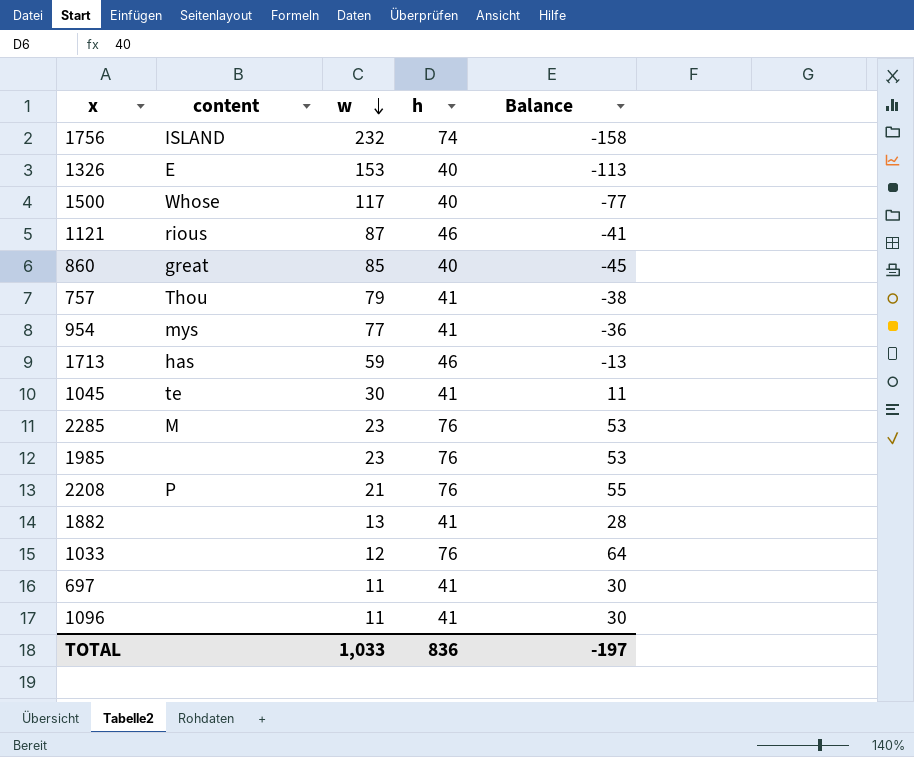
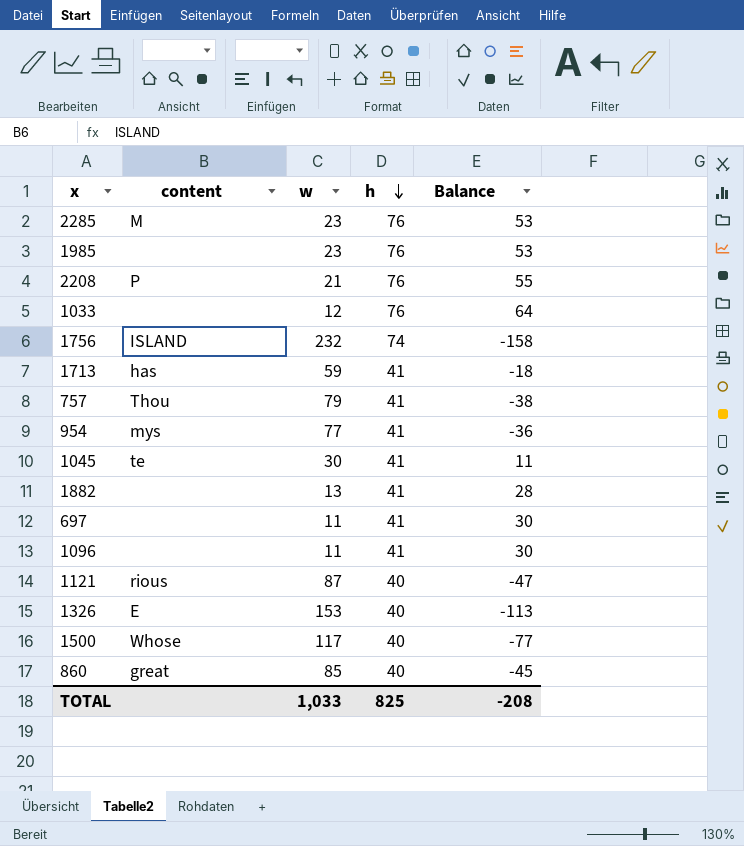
row order: w descending -> h descending
1713 | h: 46 -> 41
1713 | Balance: -13 -> -18
1121 | h: 46 -> 40
1121 | Balance: -41 -> -47
TOTAL | h: 836 -> 825
TOTAL | Balance: -197 -> -208

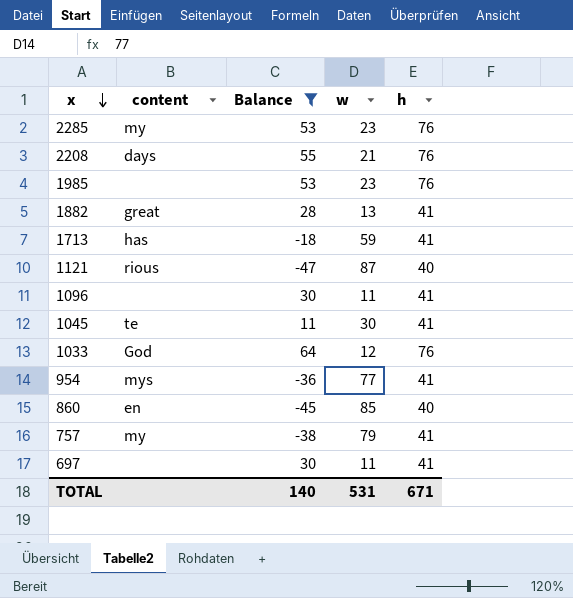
filter: none -> Balance >= -47
row order: h descending -> x descending
column Balance | position: 5 -> 3
2285 | content: M -> my
2208 | content: P -> days
1882 | content: none -> great
1033 | content: none -> God
860 | content: great -> en
757 | content: Thou -> my
TOTAL | Balance: -208 -> 140
TOTAL | w: 1,033 -> 531
TOTAL | h: 825 -> 671

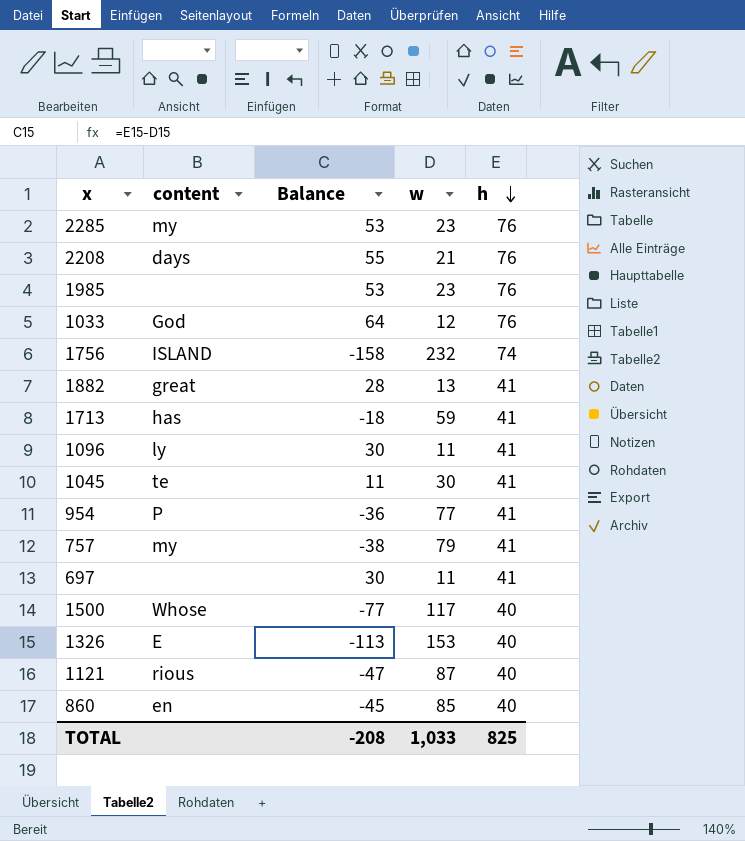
filter: Balance >= -47 -> none
row order: x descending -> h descending
1096 | content: none -> ly
954 | content: mys -> P
TOTAL | Balance: 140 -> -208
TOTAL | w: 531 -> 1,033
TOTAL | h: 671 -> 825

